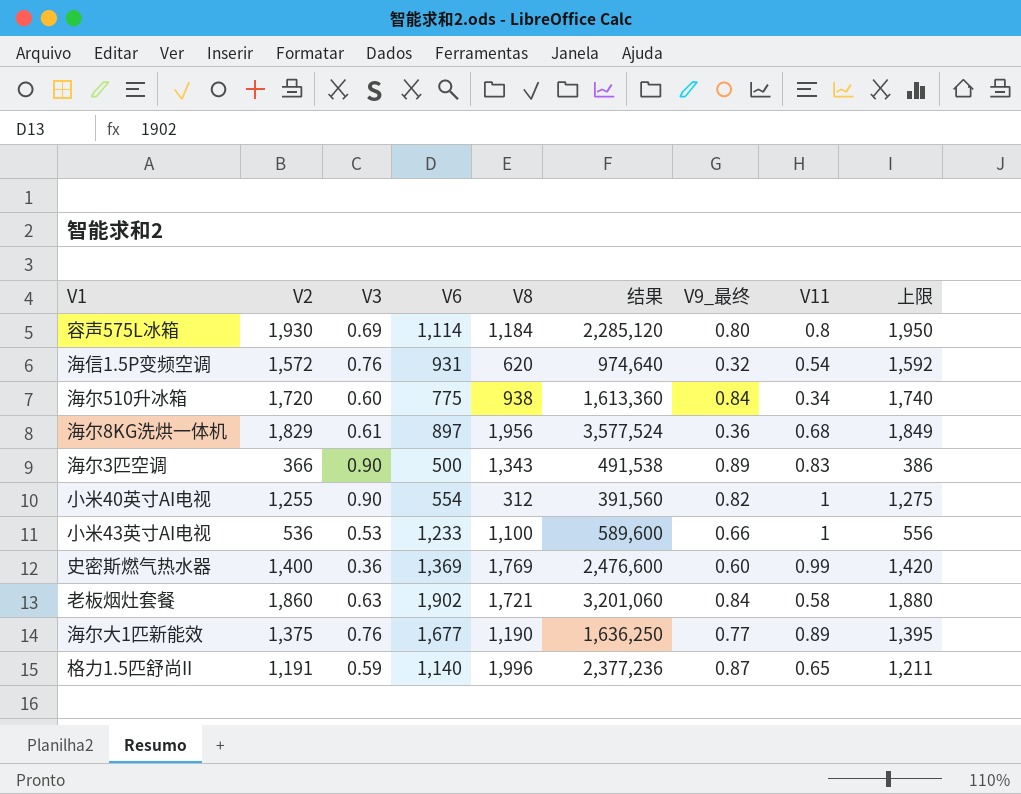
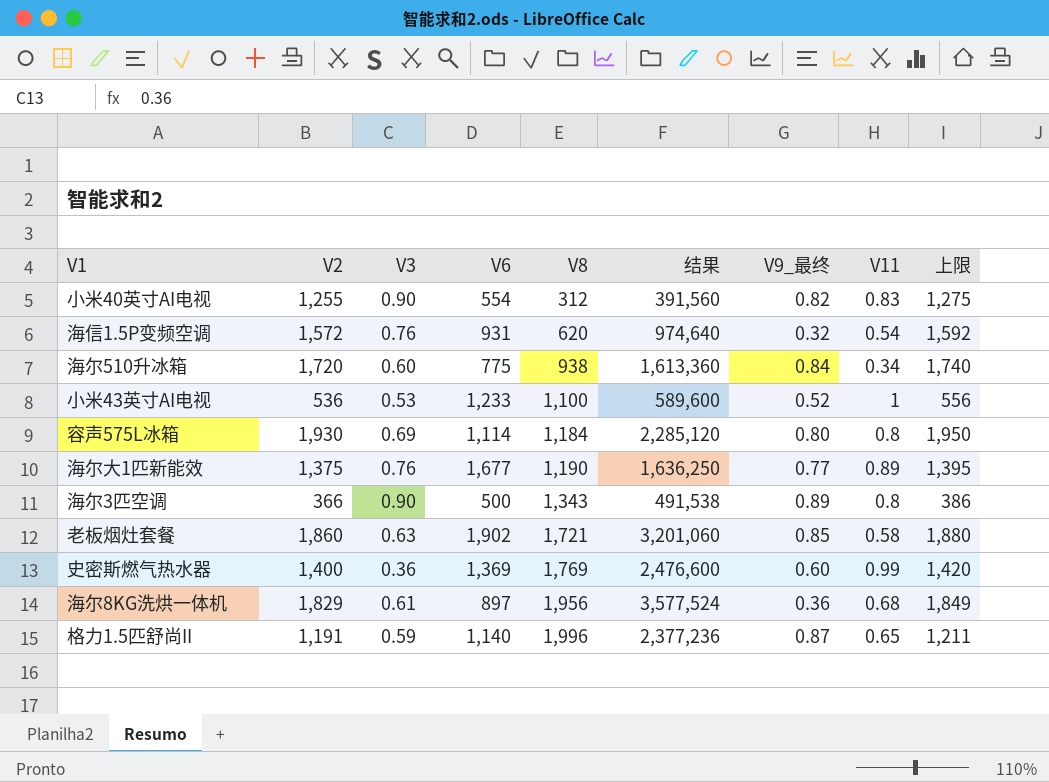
row order: none -> V8 ascending
小米40英寸AI电视 | V11: 1 -> 0.83
小米43英寸AI电视 | V9_最终: 0.66 -> 0.52
海尔3匹空调 | V11: 0.83 -> 0.8
老板烟灶套餐 | V9_最终: 0.84 -> 0.85

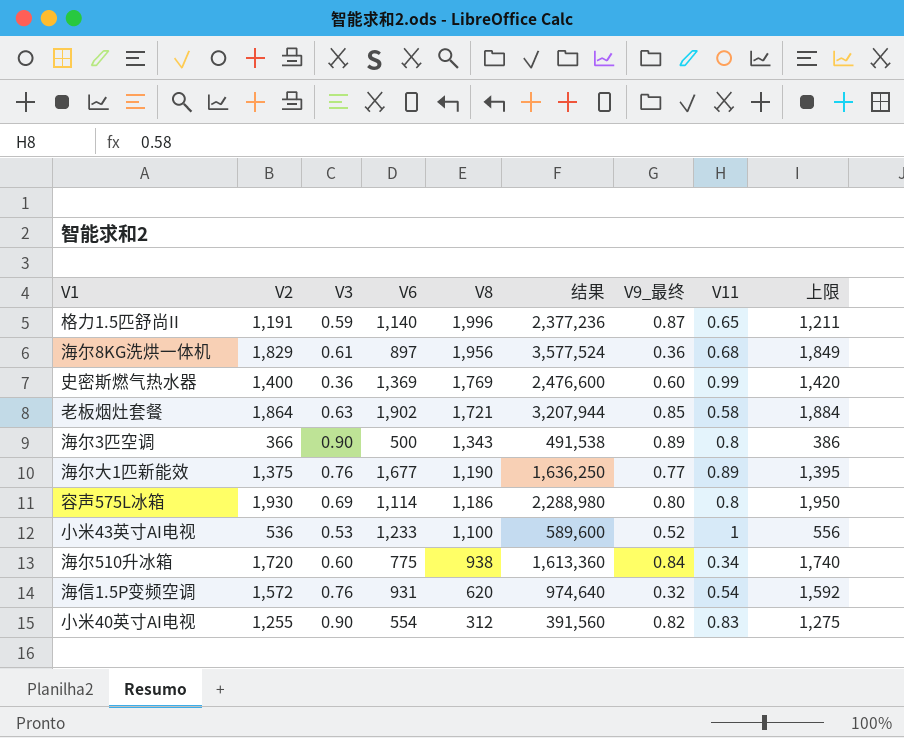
row order: V8 ascending -> V8 descending
老板烟灶套餐 | V2: 1,860 -> 1,864
老板烟灶套餐 | 结果: 3,201,060 -> 3,207,944
老板烟灶套餐 | 上限: 1,880 -> 1,884
容声575L冰箱 | V8: 1,184 -> 1,186
容声575L冰箱 | 结果: 2,285,120 -> 2,288,980

